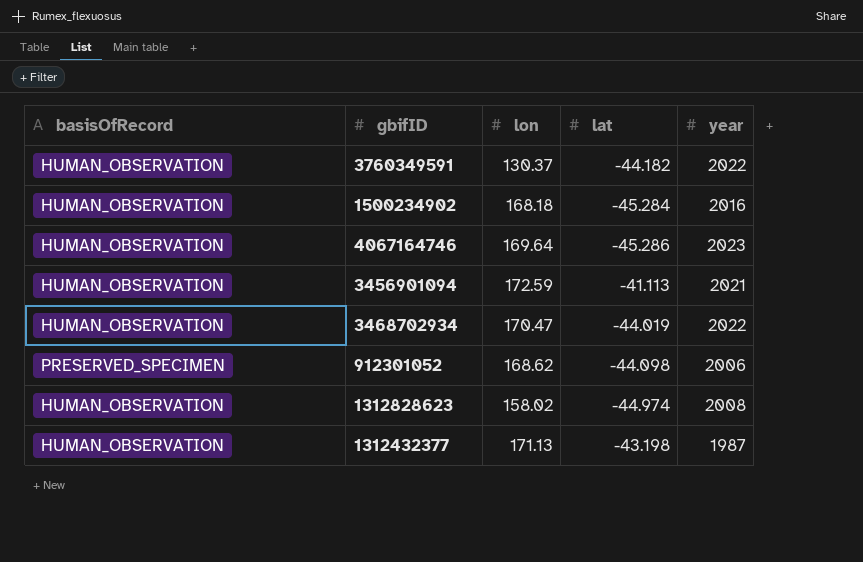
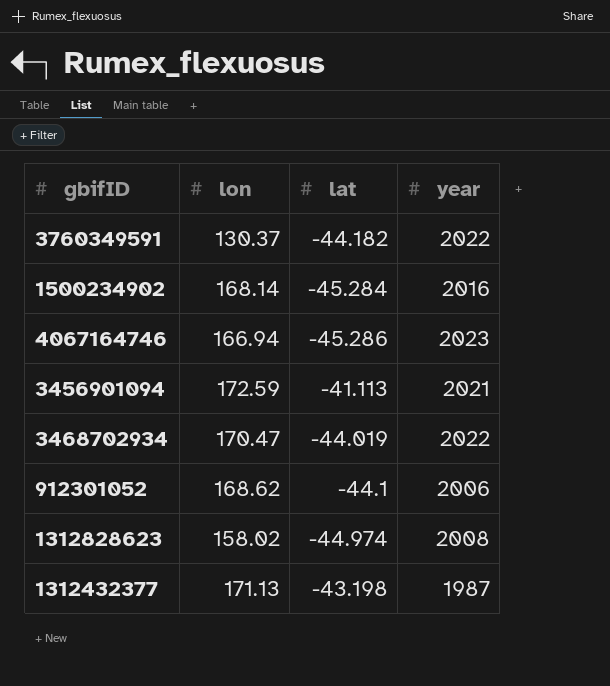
column basisOfRecord | position: 1 -> none
1500234902 | lon: 168.18 -> 168.14
4067164746 | lon: 169.64 -> 166.94
912301052 | lat: -44.098 -> -44.1

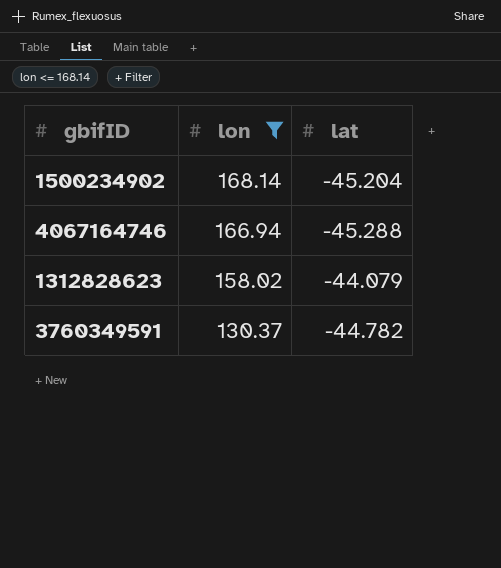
filter: none -> lon <= 168.14
row order: none -> lon descending
column year | position: 4 -> none
1500234902 | lat: -45.284 -> -45.204
4067164746 | lat: -45.286 -> -45.288
1312828623 | lat: -44.974 -> -44.079
3760349591 | lat: -44.182 -> -44.782

